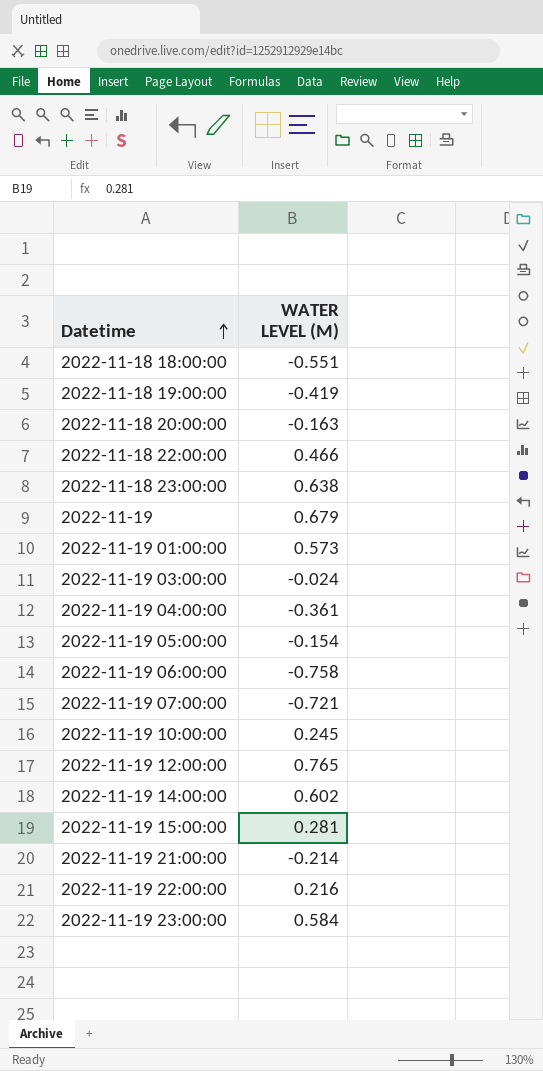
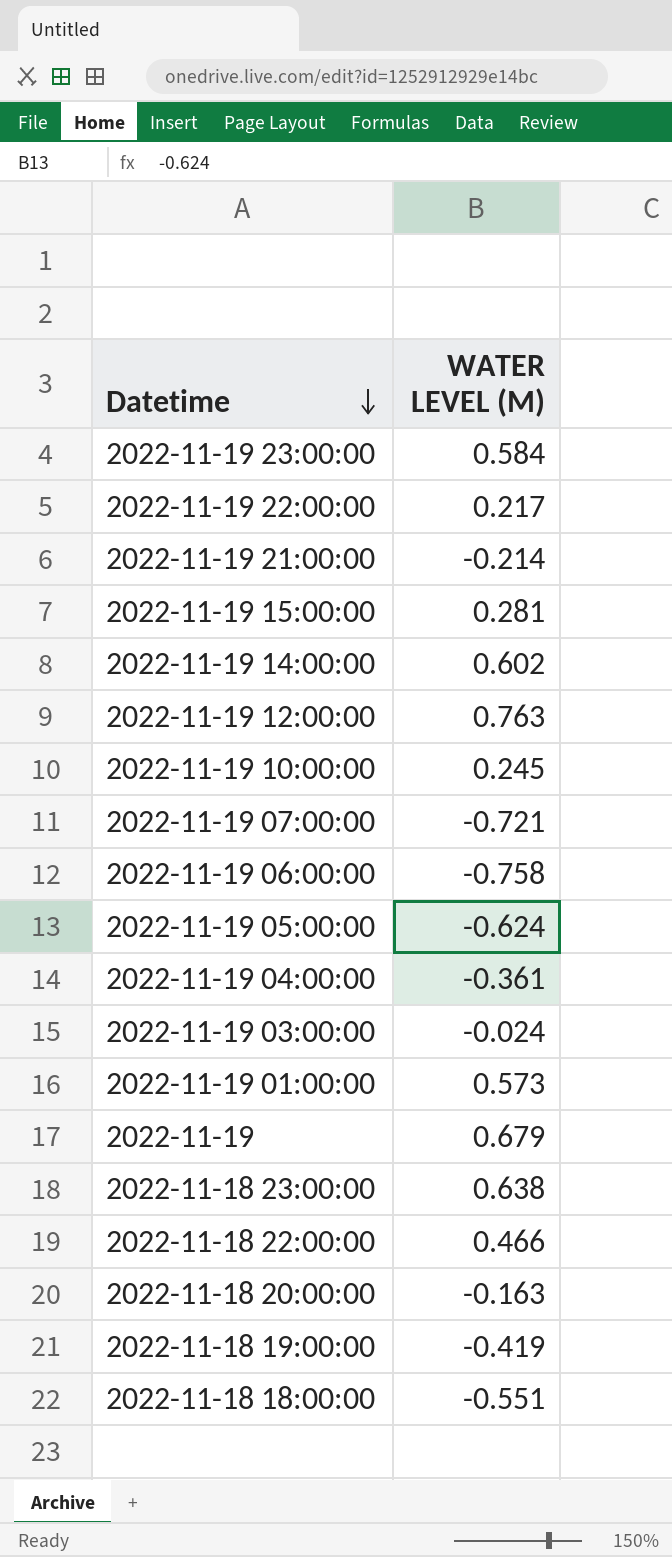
row order: Datetime ascending -> Datetime descending
2022-11-19 22:00:00 | WATER LEVEL (M): 0.216 -> 0.217
2022-11-19 12:00:00 | WATER LEVEL (M): 0.765 -> 0.763
2022-11-19 05:00:00 | WATER LEVEL (M): -0.154 -> -0.624

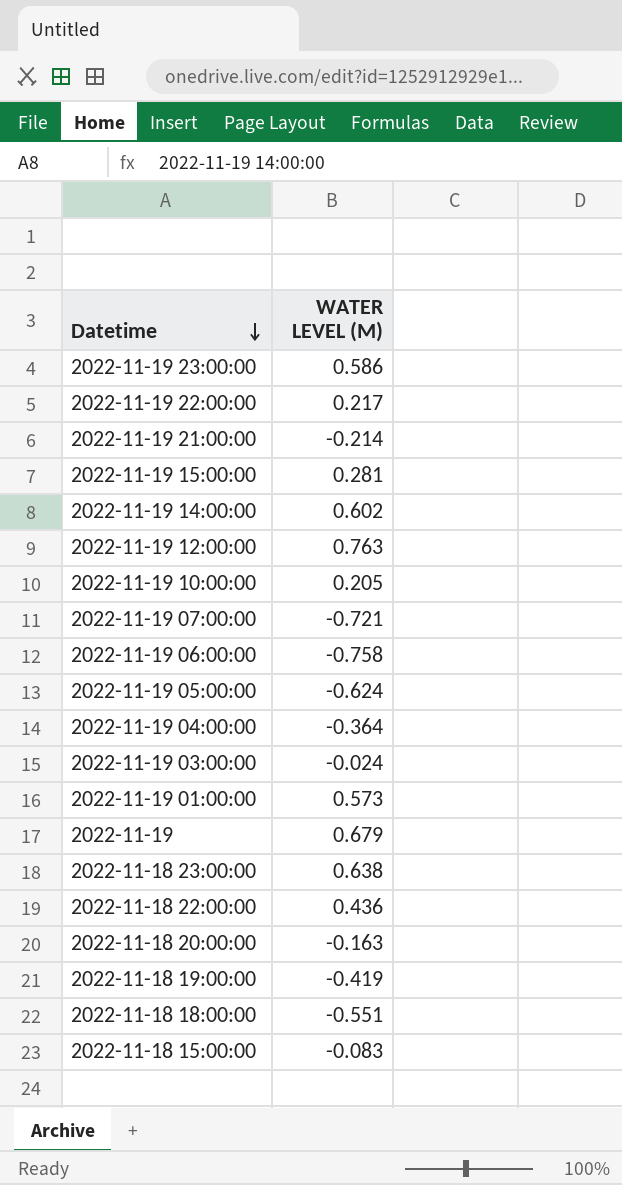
2022-11-19 23:00:00 | WATER LEVEL (M): 0.584 -> 0.586
2022-11-19 10:00:00 | WATER LEVEL (M): 0.245 -> 0.205
2022-11-19 04:00:00 | WATER LEVEL (M): -0.361 -> -0.364
2022-11-18 22:00:00 | WATER LEVEL (M): 0.466 -> 0.436
row 2022-11-18 15:00:00: none -> -0.083

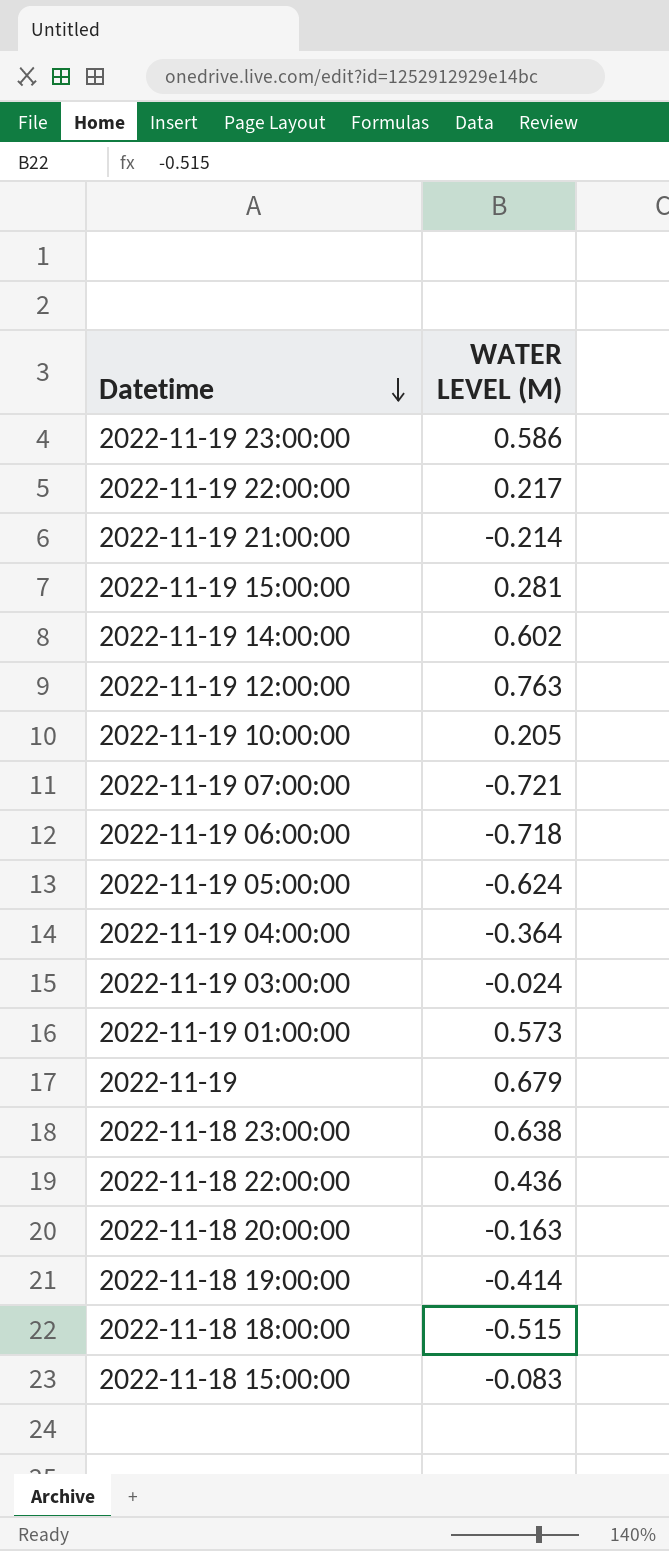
2022-11-19 06:00:00 | WATER LEVEL (M): -0.758 -> -0.718
2022-11-18 19:00:00 | WATER LEVEL (M): -0.419 -> -0.414
2022-11-18 18:00:00 | WATER LEVEL (M): -0.551 -> -0.515

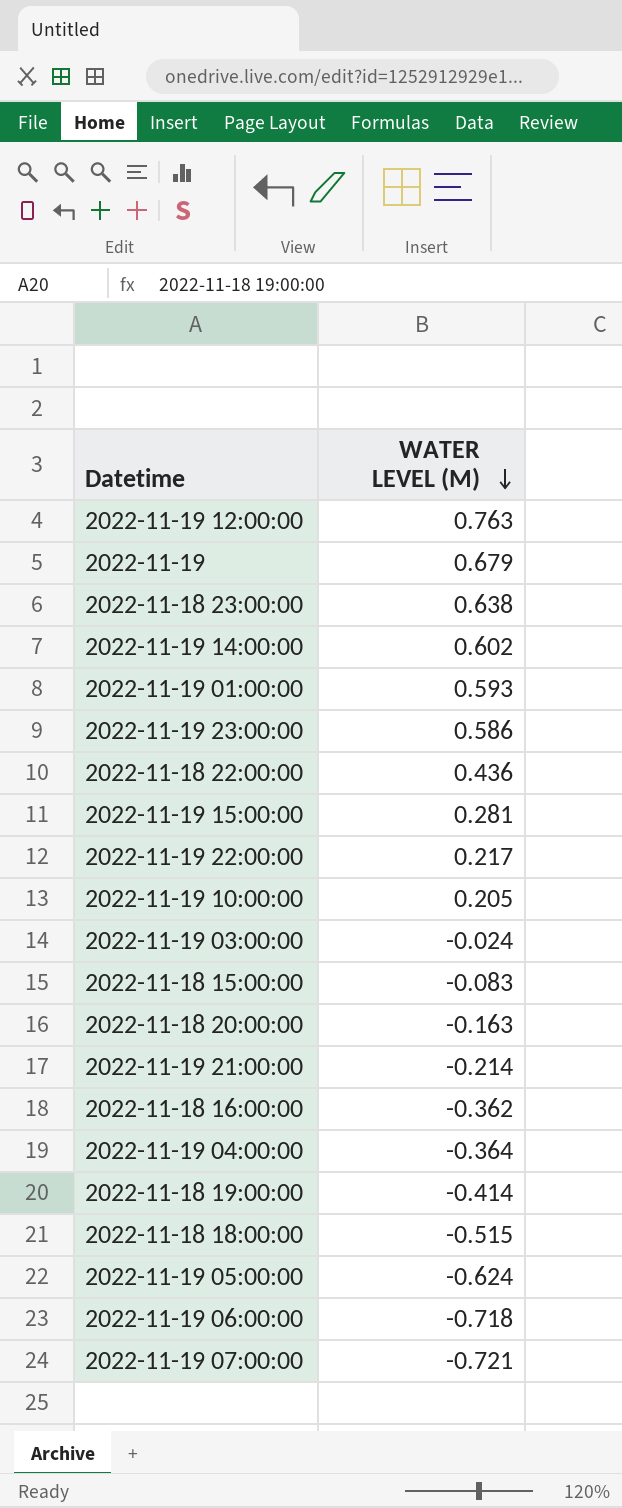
row order: Datetime descending -> WATER LEVEL (M) descending
2022-11-19 01:00:00 | WATER LEVEL (M): 0.573 -> 0.593
row 2022-11-18 16:00:00: none -> -0.362

